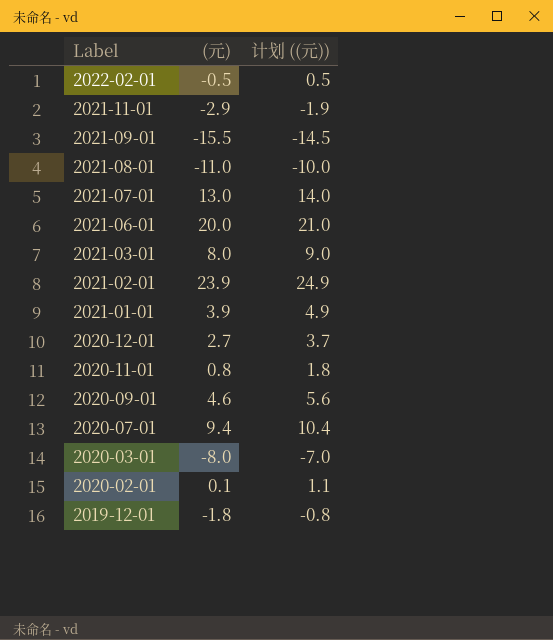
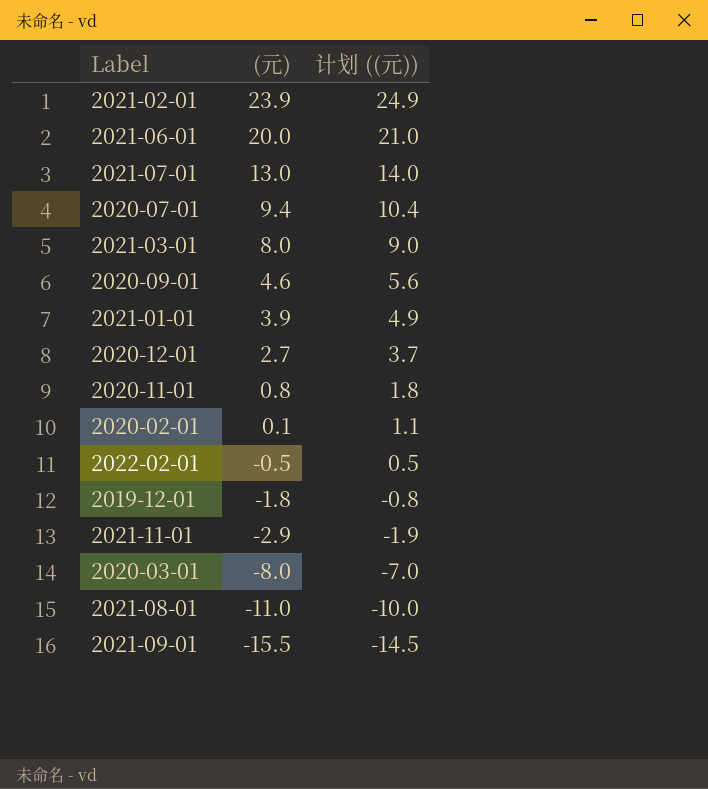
row order: Label descending -> (元) descending

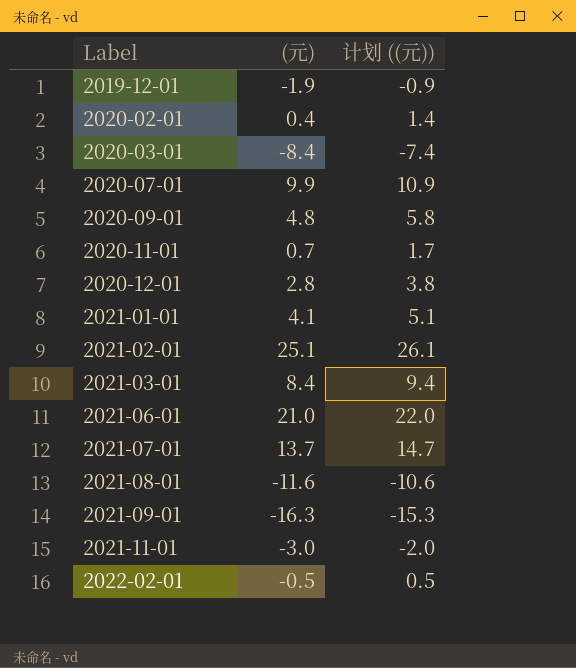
row order: (元) descending -> Label ascending
2019-12-01 | (元): -1.8 -> -1.9
2019-12-01 | 计划 ((元)): -0.8 -> -0.9
2020-02-01 | (元): 0.1 -> 0.4
2020-02-01 | 计划 ((元)): 1.1 -> 1.4
2020-03-01 | (元): -8.0 -> -8.4
2020-03-01 | 计划 ((元)): -7.0 -> -7.4
2020-07-01 | (元): 9.4 -> 9.9
2020-07-01 | 计划 ((元)): 10.4 -> 10.9
2020-09-01 | (元): 4.6 -> 4.8
2020-09-01 | 计划 ((元)): 5.6 -> 5.8
2020-11-01 | (元): 0.8 -> 0.7
2020-11-01 | 计划 ((元)): 1.8 -> 1.7
2020-12-01 | (元): 2.7 -> 2.8
2020-12-01 | 计划 ((元)): 3.7 -> 3.8
2021-01-01 | (元): 3.9 -> 4.1
2021-01-01 | 计划 ((元)): 4.9 -> 5.1
2021-02-01 | (元): 23.9 -> 25.1
2021-02-01 | 计划 ((元)): 24.9 -> 26.1
2021-03-01 | (元): 8.0 -> 8.4
2021-03-01 | 计划 ((元)): 9.0 -> 9.4
2021-06-01 | (元): 20.0 -> 21.0
2021-06-01 | 计划 ((元)): 21.0 -> 22.0
2021-07-01 | (元): 13.0 -> 13.7
2021-07-01 | 计划 ((元)): 14.0 -> 14.7
2021-08-01 | (元): -11.0 -> -11.6
2021-08-01 | 计划 ((元)): -10.0 -> -10.6
2021-09-01 | (元): -15.5 -> -16.3
2021-09-01 | 计划 ((元)): -14.5 -> -15.3
2021-11-01 | (元): -2.9 -> -3.0
2021-11-01 | 计划 ((元)): -1.9 -> -2.0

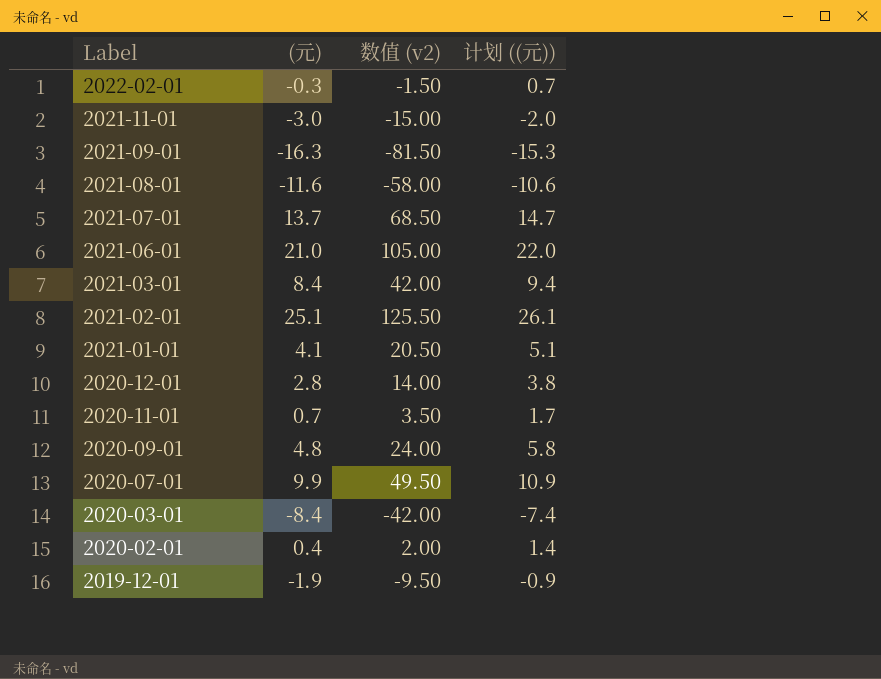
row order: Label ascending -> Label descending
column 数值 (v2) | formula: none -> [(元)] * 5
2022-02-01 | (元): -0.5 -> -0.3
2022-02-01 | 计划 ((元)): 0.5 -> 0.7

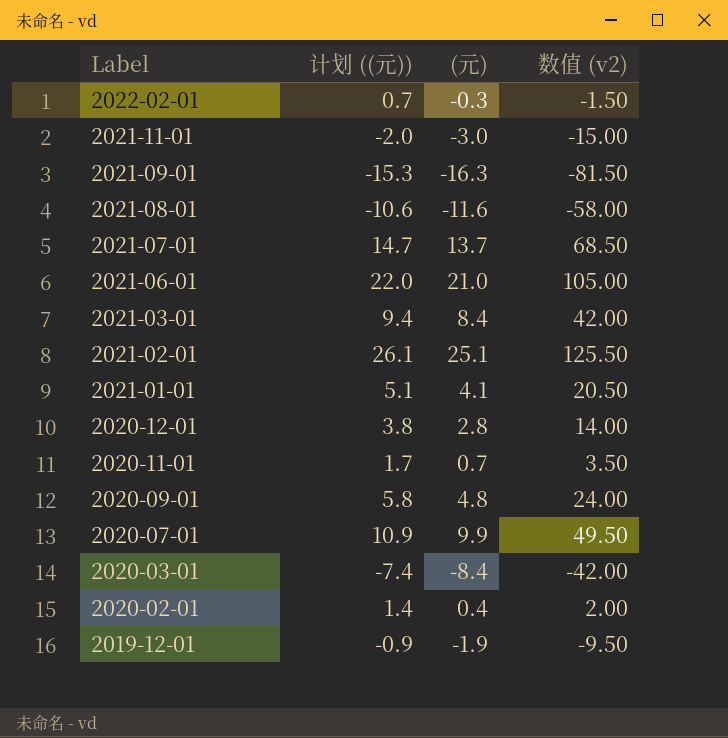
column 计划 ((元)) | position: 4 -> 2

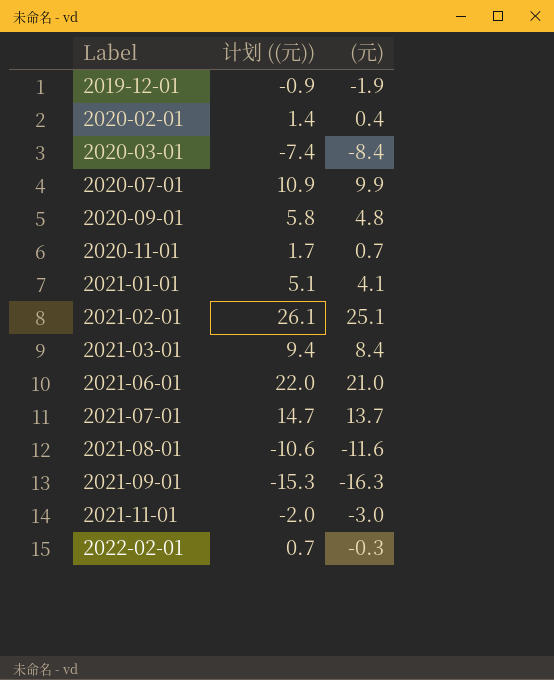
row order: Label descending -> Label ascending
column 数值 (v2) | formula: [(元)] * 5 -> none
row 2020-12-01: 3.8 | 2.8 | 14.00 -> none

